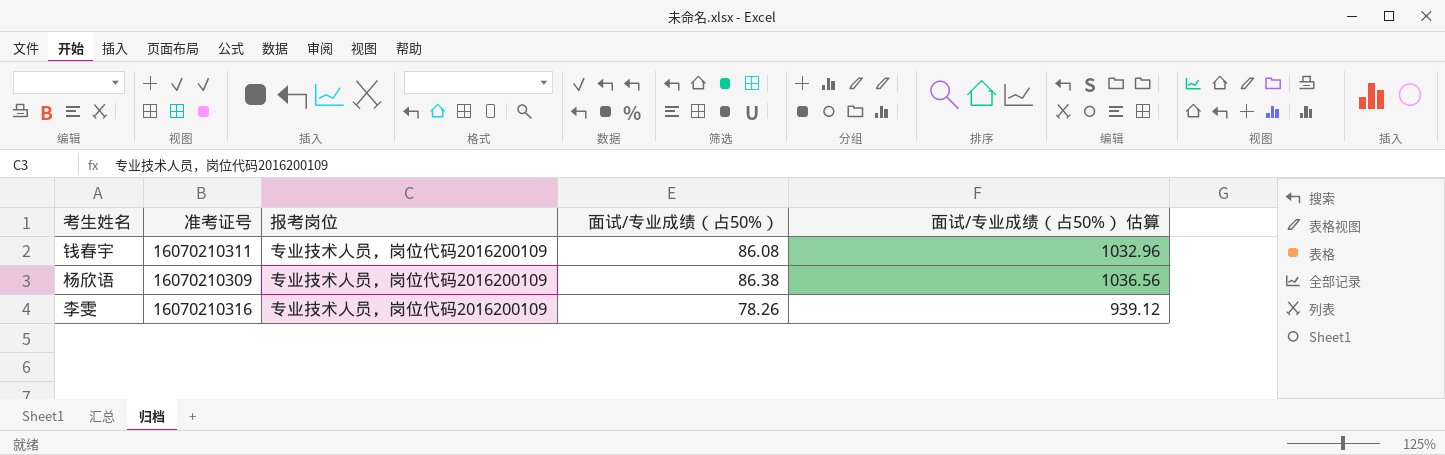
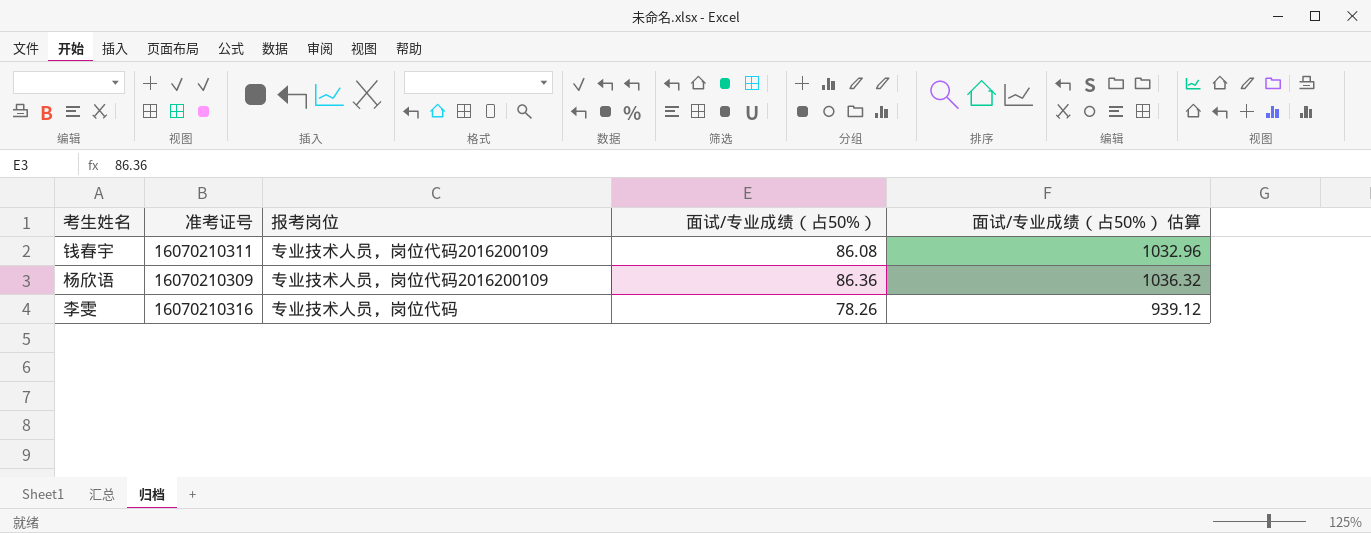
杨欣语 | 面试/专业成绩（占50%）: 86.38 -> 86.36
杨欣语 | 面试/专业成绩（占50%） 估算: 1036.56 -> 1036.32
李雯 | 报考岗位: 专业技术人员，岗位代码2016200109 -> 专业技术人员，岗位代码

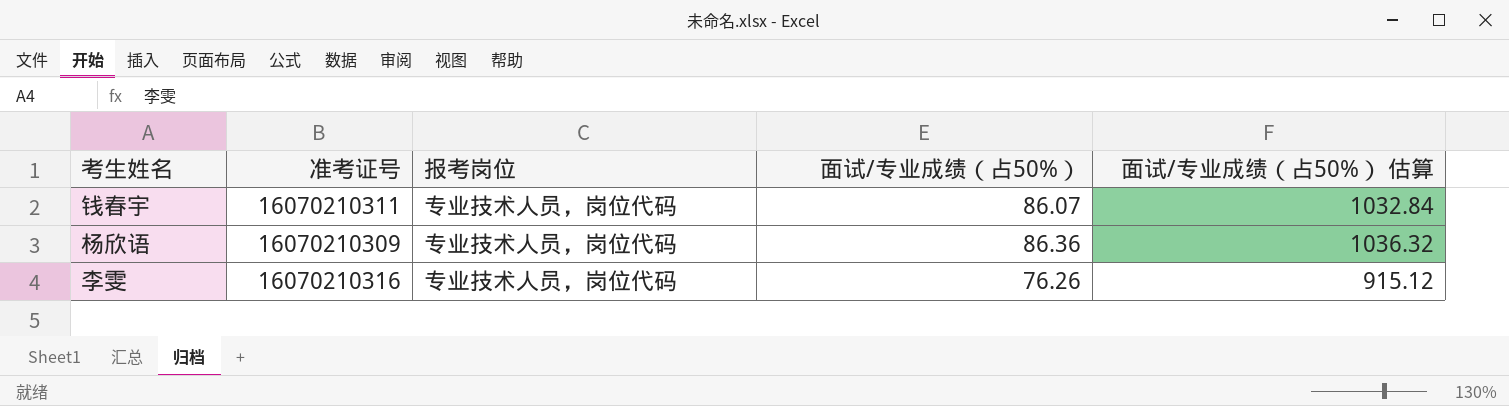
钱春宇 | 报考岗位: 专业技术人员，岗位代码2016200109 -> 专业技术人员，岗位代码
钱春宇 | 面试/专业成绩（占50%）: 86.08 -> 86.07
钱春宇 | 面试/专业成绩（占50%） 估算: 1032.96 -> 1032.84
杨欣语 | 报考岗位: 专业技术人员，岗位代码2016200109 -> 专业技术人员，岗位代码
李雯 | 面试/专业成绩（占50%）: 78.26 -> 76.26
李雯 | 面试/专业成绩（占50%） 估算: 939.12 -> 915.12

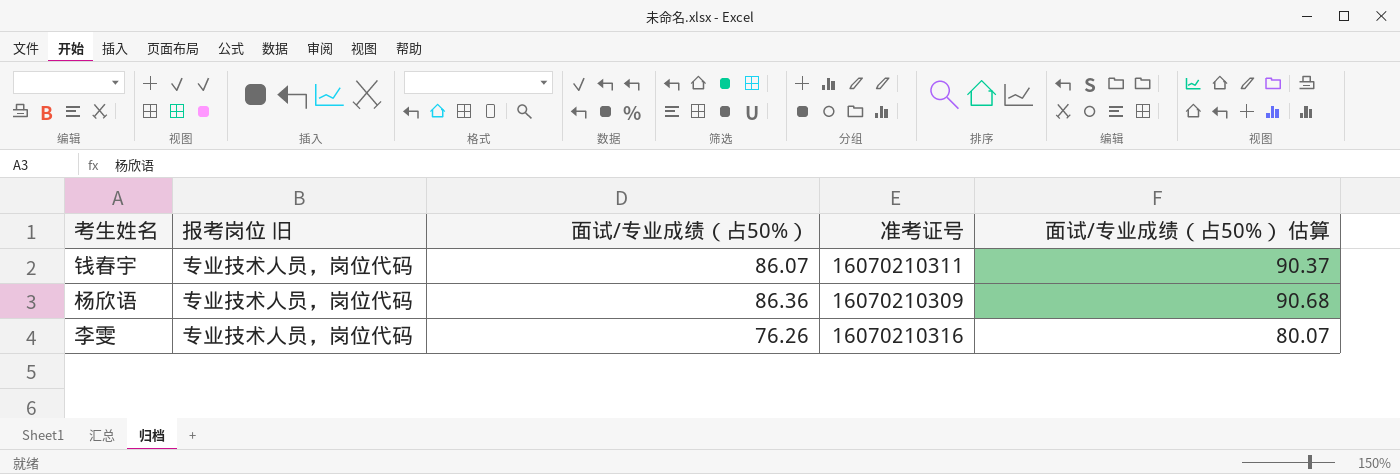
column name: 报考岗位 -> 报考岗位 旧
column 准考证号 | position: 2 -> 4
column 面试/专业成绩（占50%） 估算 | formula: [面试/专业成绩（占50%）] * 12 -> [面试/专业成绩（占50%）] * 1.05

